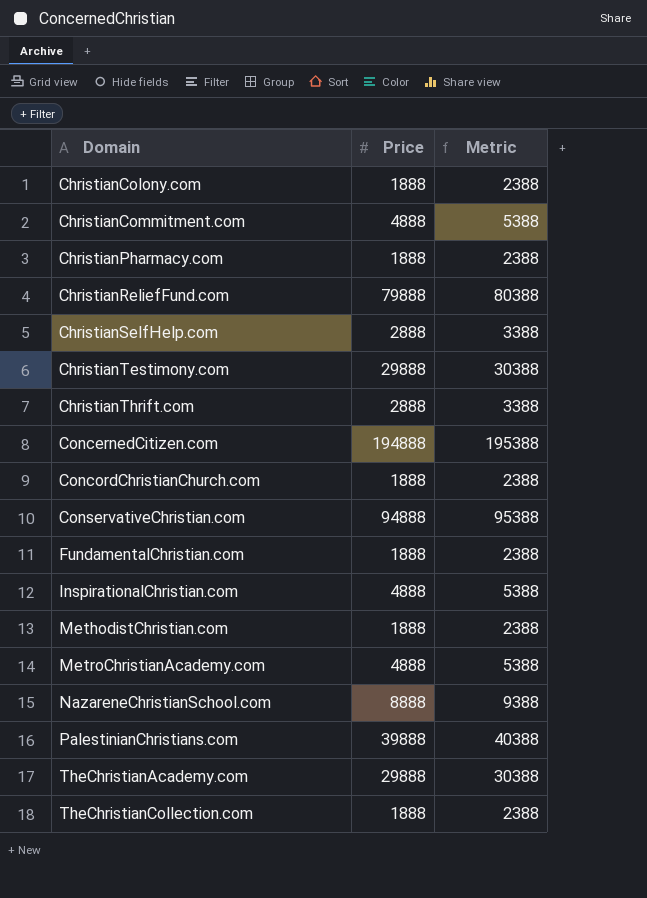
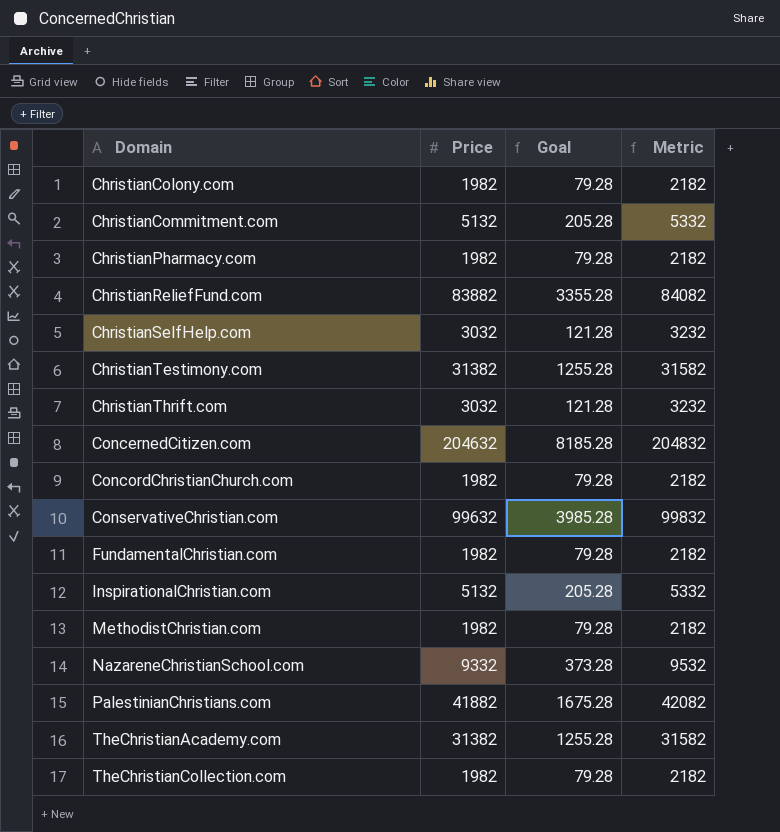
column Goal | formula: none -> [Price] * 0.04
column Metric | formula: [Price] + 500 -> [Price] + 200
row MetroChristianAcademy.com: 4888 | 5388 -> none
ChristianColony.com | Price: 1888 -> 1982
ChristianCommitment.com | Price: 4888 -> 5132
ChristianPharmacy.com | Price: 1888 -> 1982
ChristianReliefFund.com | Price: 79888 -> 83882
ChristianSelfHelp.com | Price: 2888 -> 3032
ChristianTestimony.com | Price: 29888 -> 31382
ChristianThrift.com | Price: 2888 -> 3032
ConcernedCitizen.com | Price: 194888 -> 204632
ConcordChristianChurch.com | Price: 1888 -> 1982
ConservativeChristian.com | Price: 94888 -> 99632
FundamentalChristian.com | Price: 1888 -> 1982
InspirationalChristian.com | Price: 4888 -> 5132
MethodistChristian.com | Price: 1888 -> 1982
NazareneChristianSchool.com | Price: 8888 -> 9332
PalestinianChristians.com | Price: 39888 -> 41882
TheChristianAcademy.com | Price: 29888 -> 31382
TheChristianCollection.com | Price: 1888 -> 1982

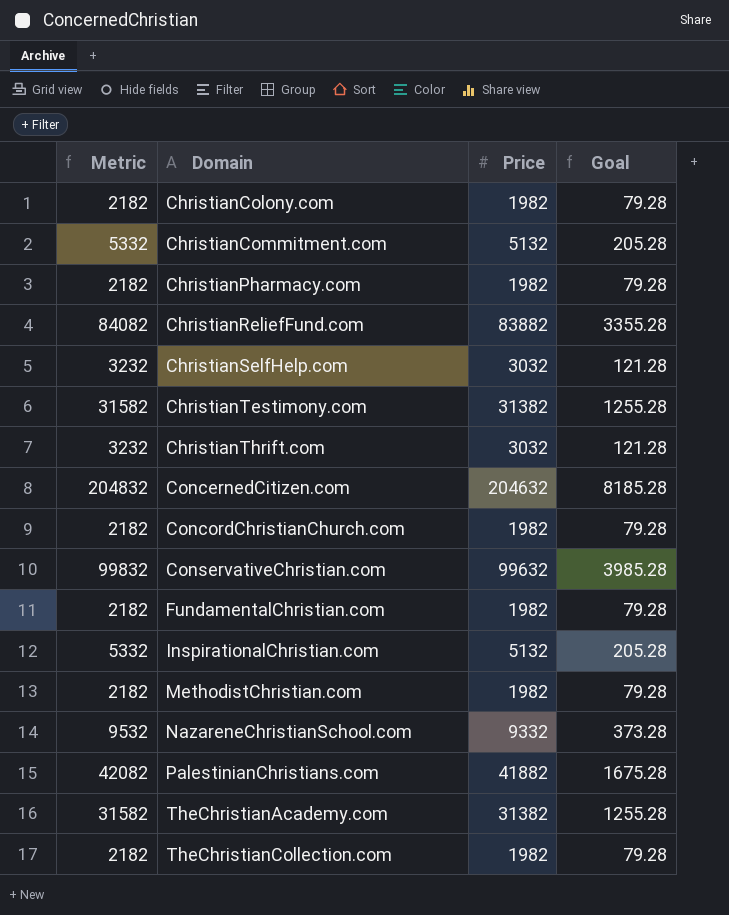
column Metric | position: 4 -> 1

